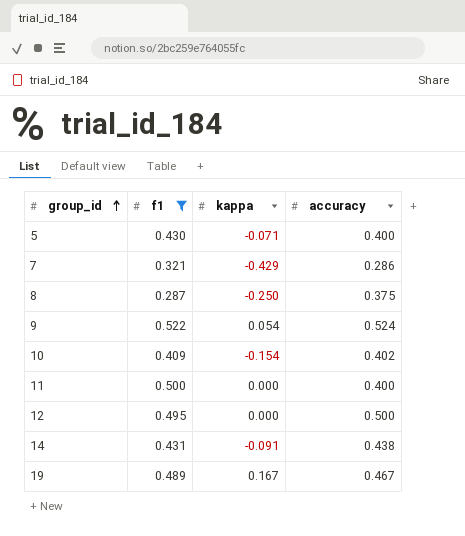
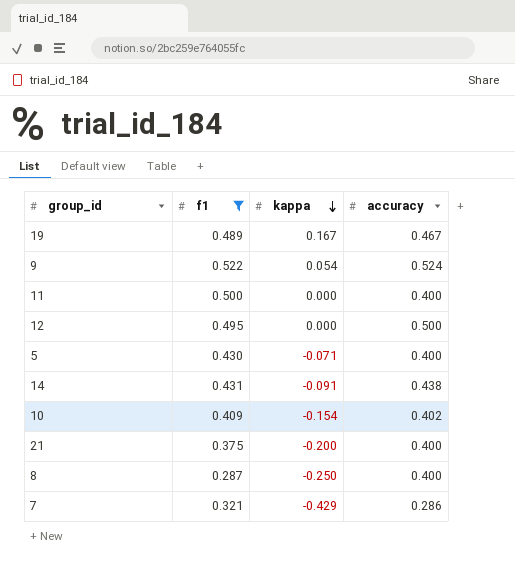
row order: group_id ascending -> kappa descending
row 21: none -> 0.375 | -0.200 | 0.400
8 | accuracy: 0.375 -> 0.400

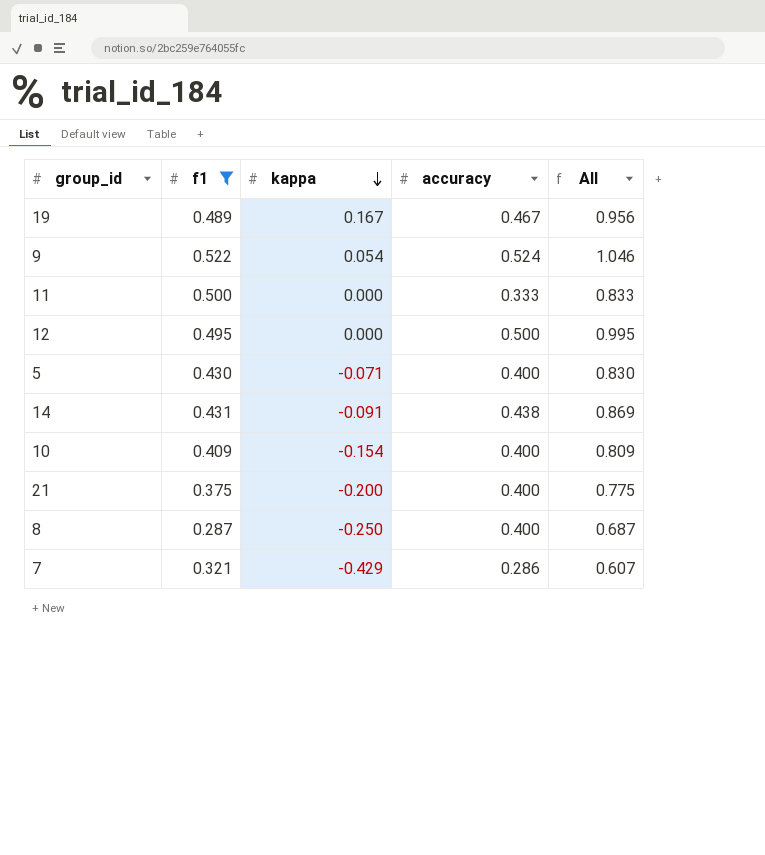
column All | formula: none -> [f1] + [accuracy]
11 | accuracy: 0.400 -> 0.333
10 | accuracy: 0.402 -> 0.400

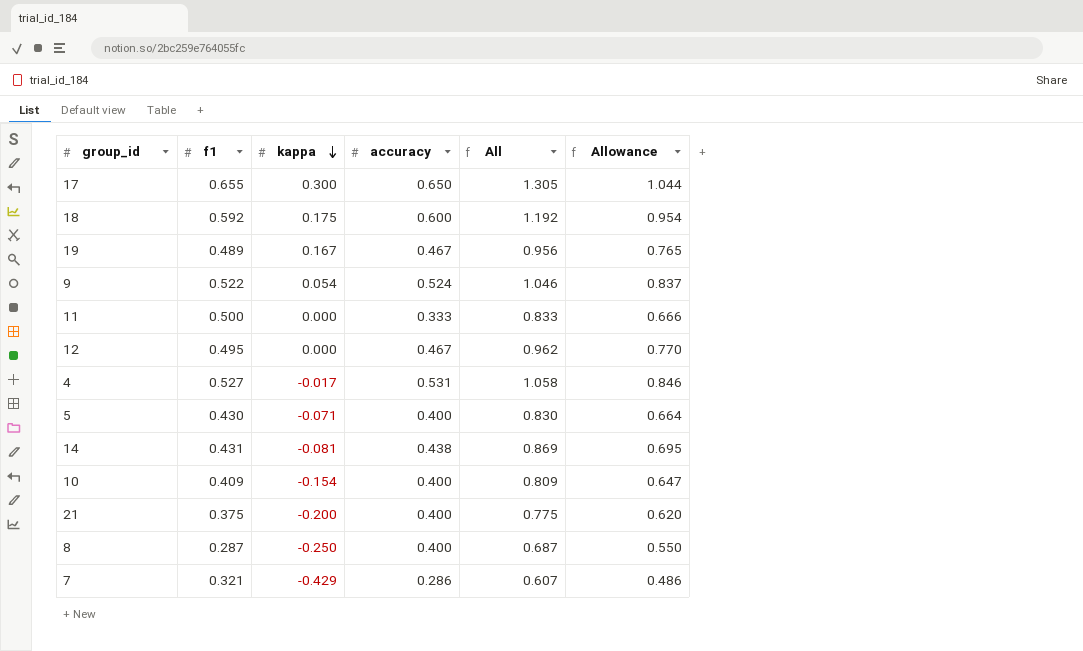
filter: f1 <= 0.522 -> none
column Allowance | formula: none -> [All] * 0.8
12 | accuracy: 0.500 -> 0.467
12 | All: 0.995 -> 0.962
14 | kappa: -0.091 -> -0.081

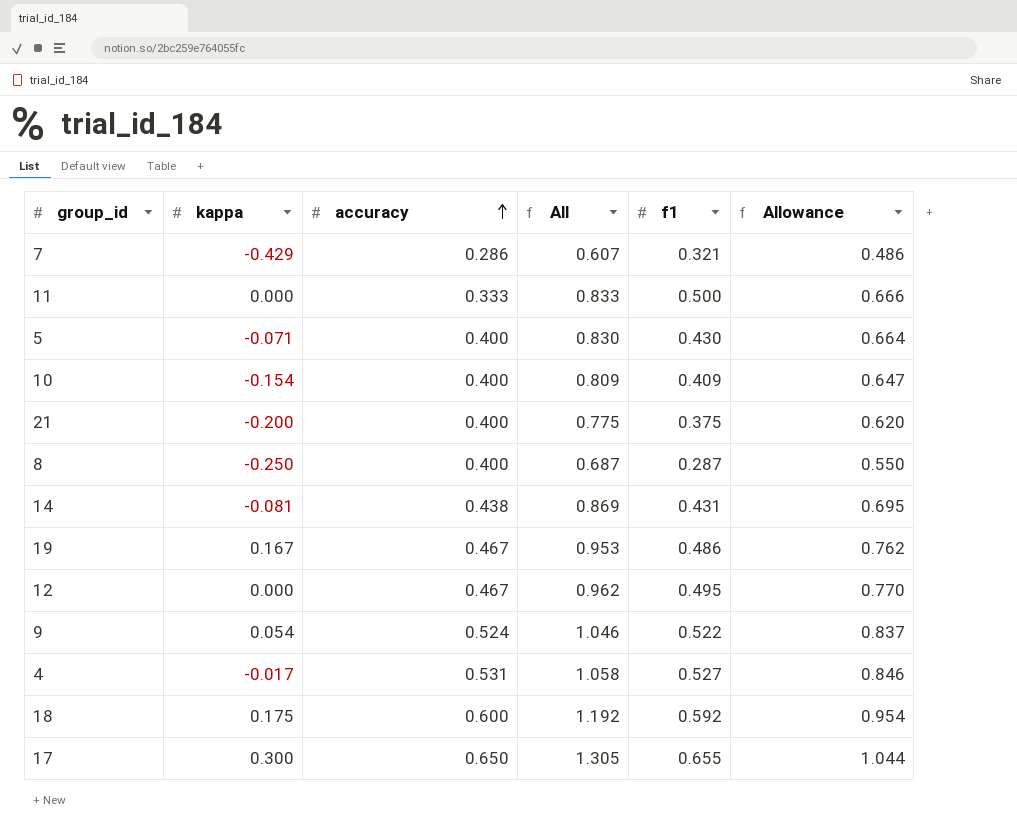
row order: kappa descending -> accuracy ascending
column f1 | position: 2 -> 5
19 | All: 0.956 -> 0.953
19 | f1: 0.489 -> 0.486
19 | Allowance: 0.765 -> 0.762

